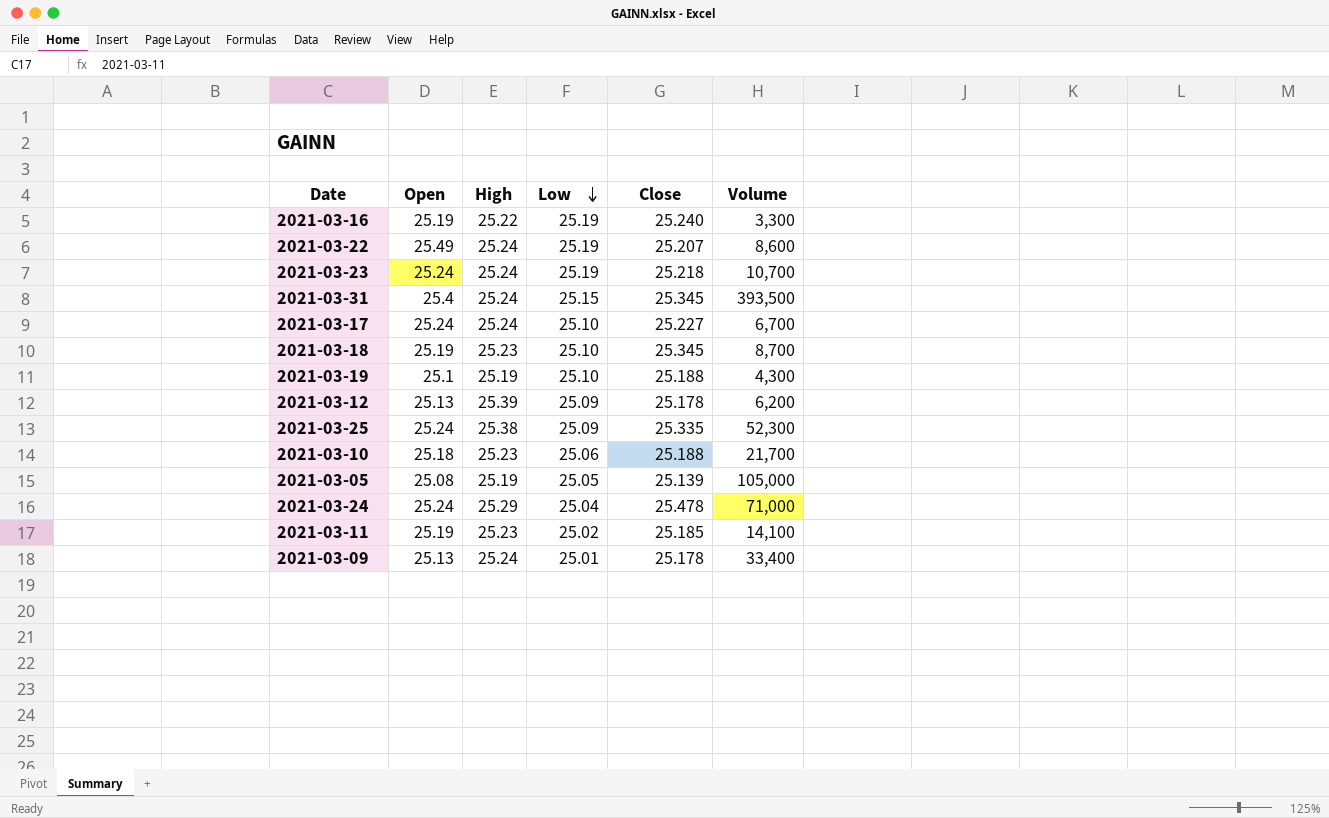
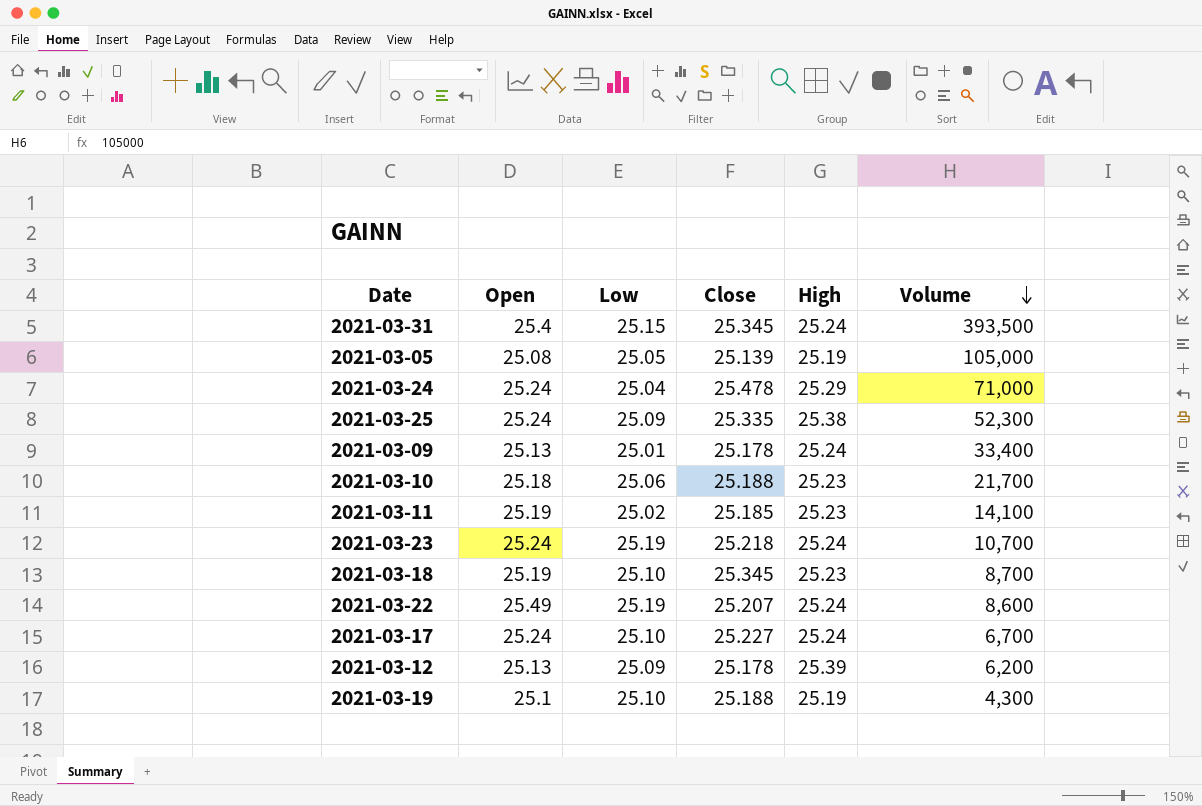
row order: Low descending -> Volume descending
column High | position: 3 -> 5
row 2021-03-16: 25.19 | 25.22 | 25.19 | 25.240 | 3,300 -> none

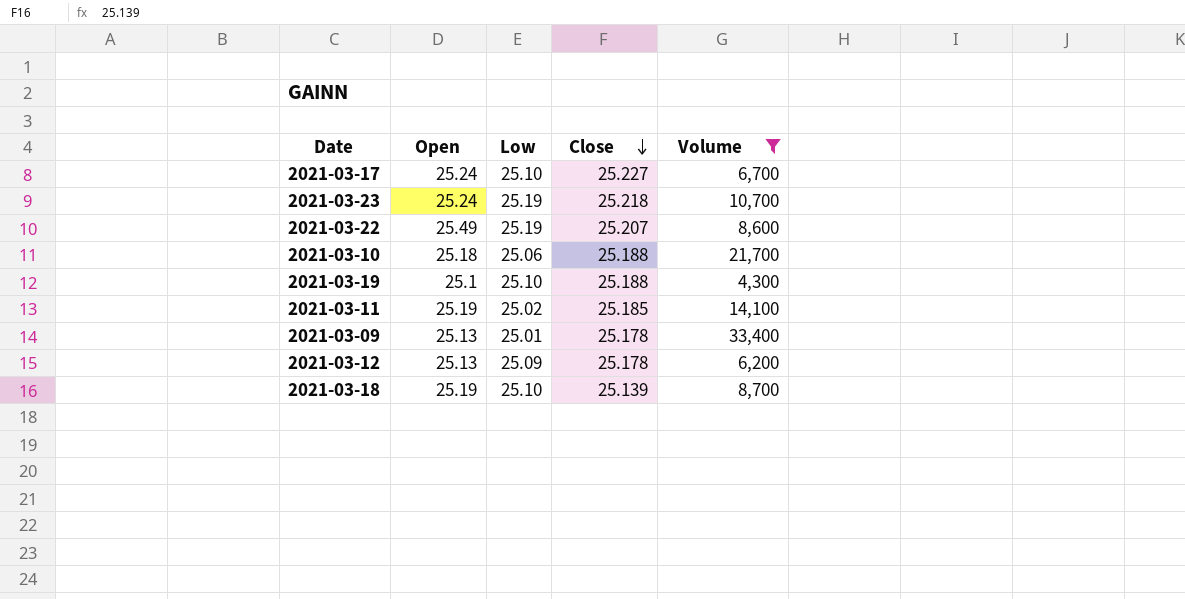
filter: none -> Volume <= 33,400
row order: Volume descending -> Close descending
column High | position: 5 -> none
2021-03-18 | Close: 25.345 -> 25.139

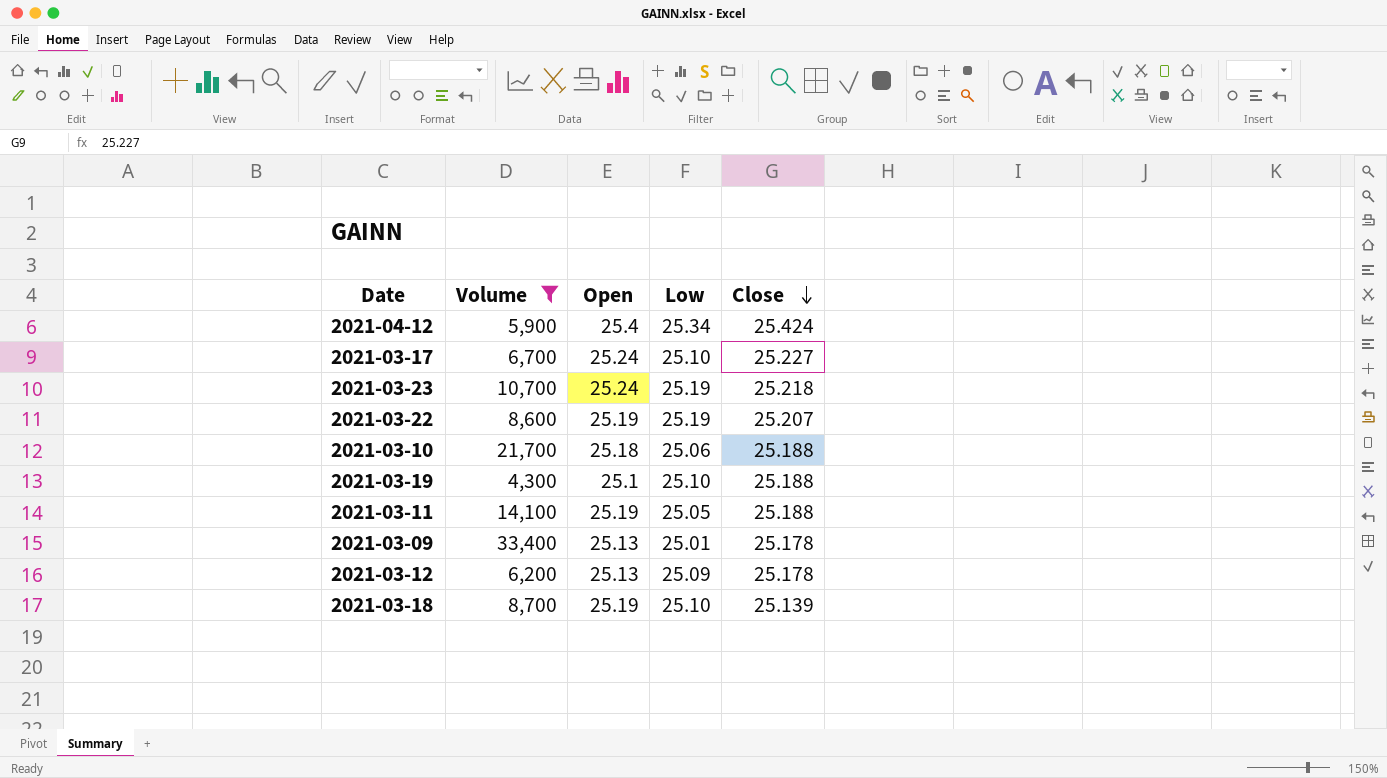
column Volume | position: 5 -> 2
row 2021-04-12: none -> 5,900 | 25.4 | 25.34 | 25.424
2021-03-22 | Open: 25.49 -> 25.19
2021-03-11 | Low: 25.02 -> 25.05
2021-03-11 | Close: 25.185 -> 25.188

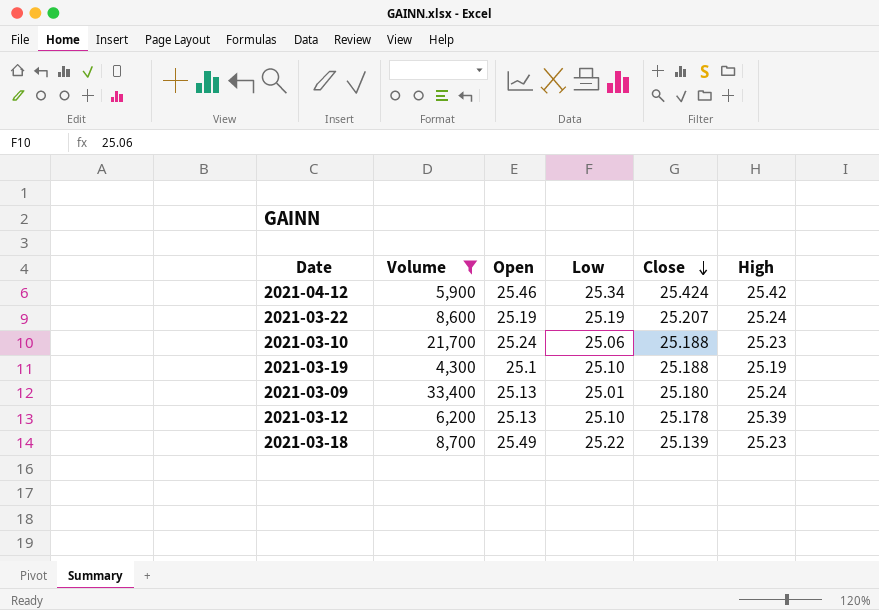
column High | position: none -> 6
row 2021-03-17: 6,700 | 25.24 | 25.10 | 25.227 -> none
row 2021-03-23: 10,700 | 25.24 | 25.19 | 25.218 -> none
row 2021-03-11: 14,100 | 25.19 | 25.05 | 25.188 -> none
2021-04-12 | Open: 25.4 -> 25.46
2021-03-10 | Open: 25.18 -> 25.24
2021-03-09 | Close: 25.178 -> 25.180
2021-03-12 | Low: 25.09 -> 25.10
2021-03-18 | Open: 25.19 -> 25.49
2021-03-18 | Low: 25.10 -> 25.22

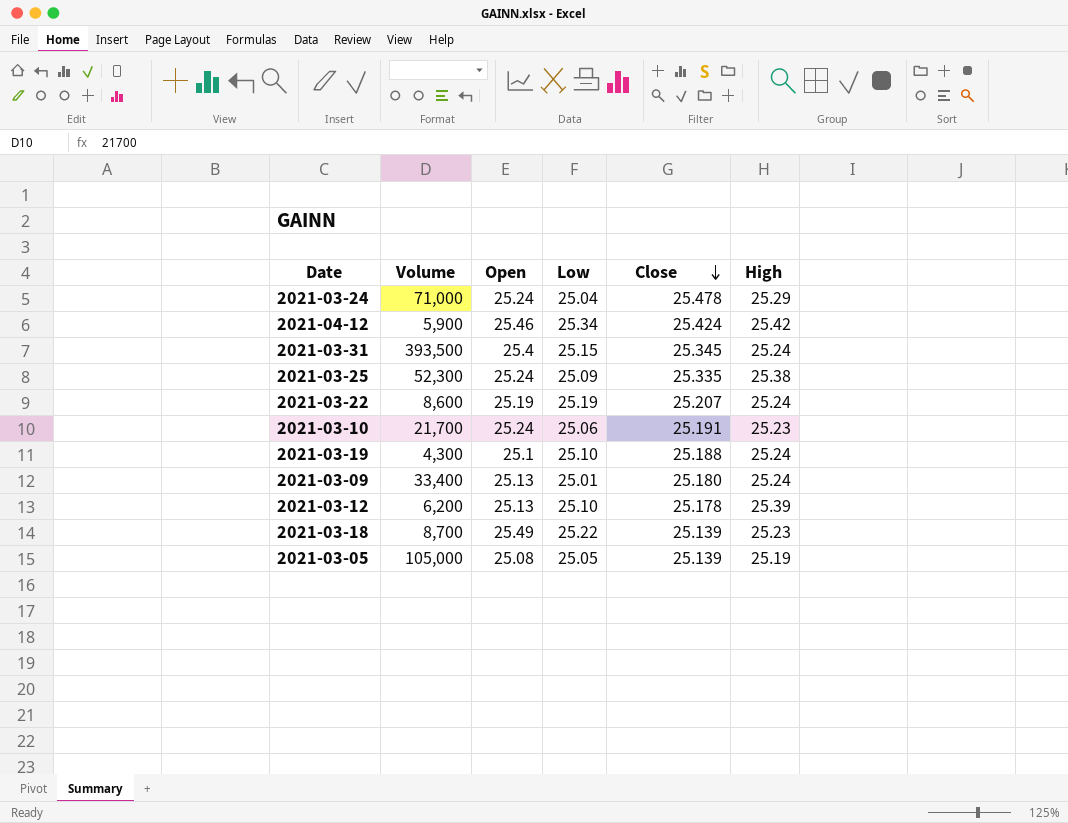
filter: Volume <= 33,400 -> none
2021-03-10 | Close: 25.188 -> 25.191
2021-03-19 | High: 25.19 -> 25.24

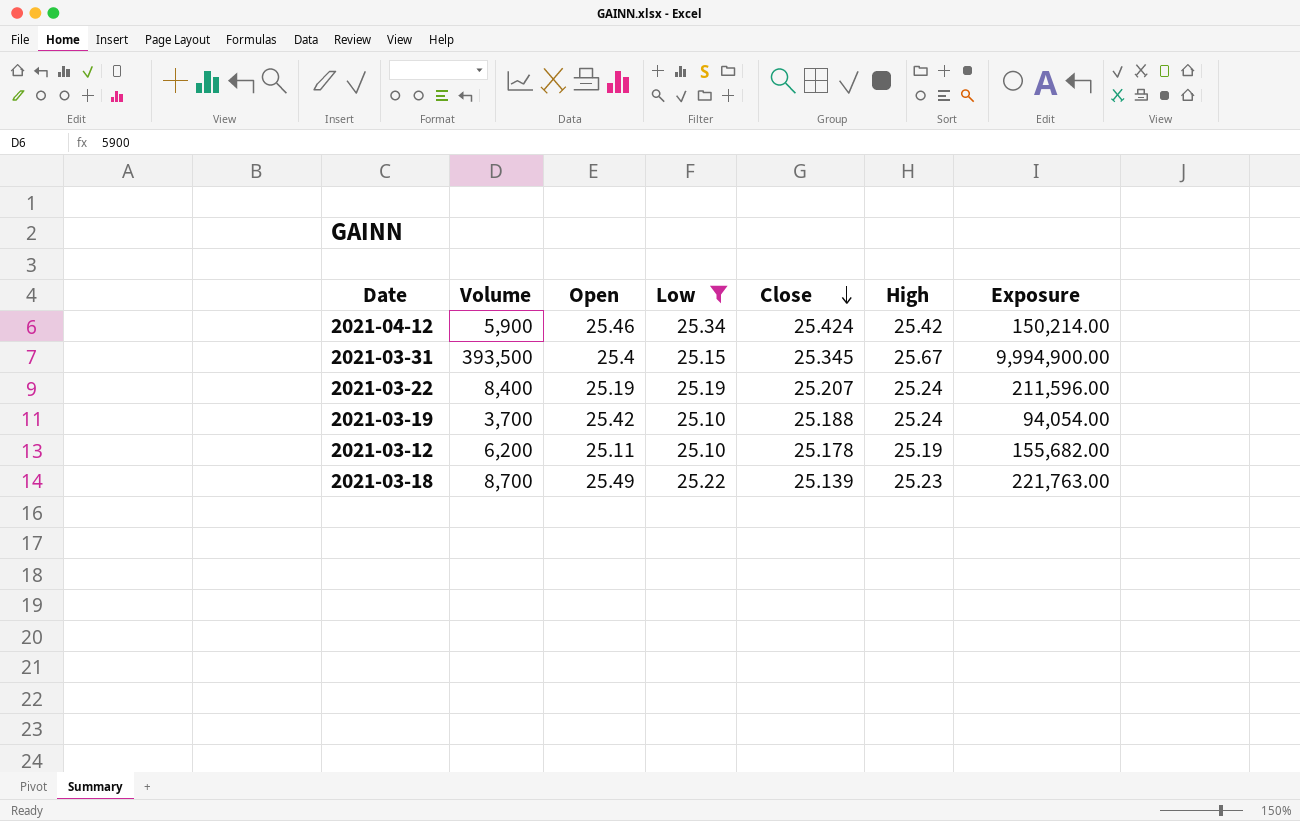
filter: none -> Low >= 25.10
column Exposure | formula: none -> [Volume] * [Open]
2021-03-31 | High: 25.24 -> 25.67
2021-03-22 | Volume: 8,600 -> 8,400
2021-03-19 | Volume: 4,300 -> 3,700
2021-03-19 | Open: 25.1 -> 25.42
2021-03-12 | Open: 25.13 -> 25.11
2021-03-12 | High: 25.39 -> 25.19

